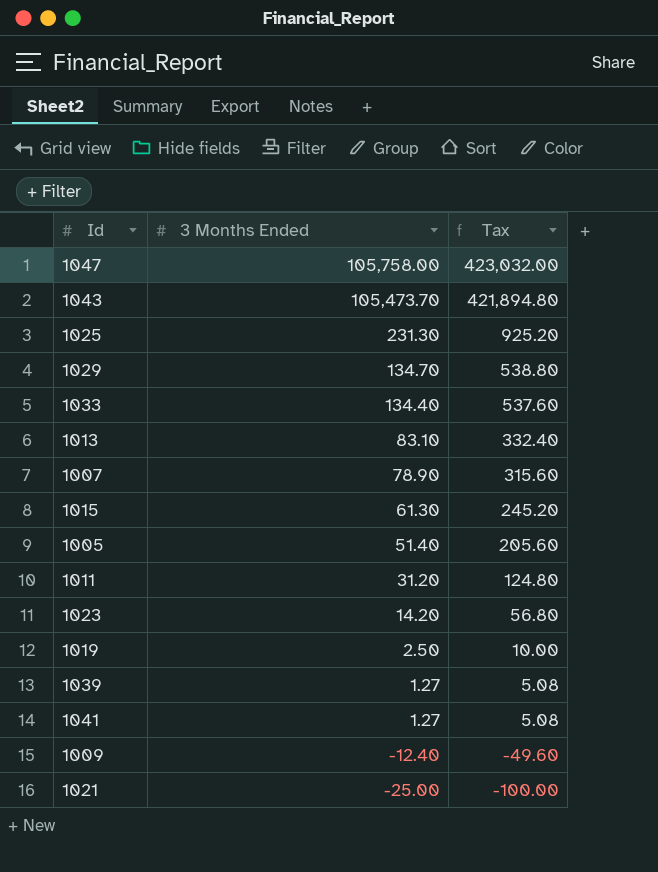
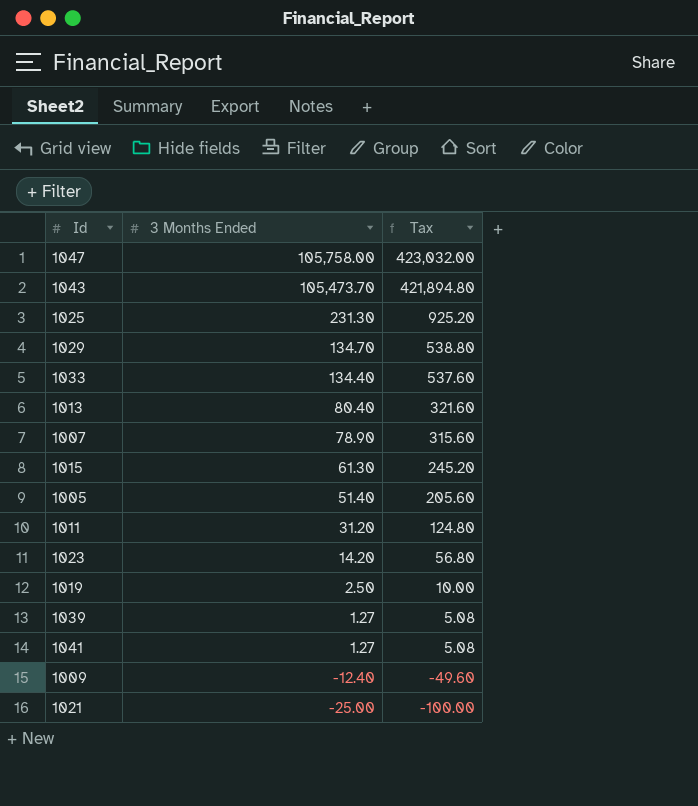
1013 | 3 Months Ended: 83.10 -> 80.40
1013 | Tax: 332.40 -> 321.60

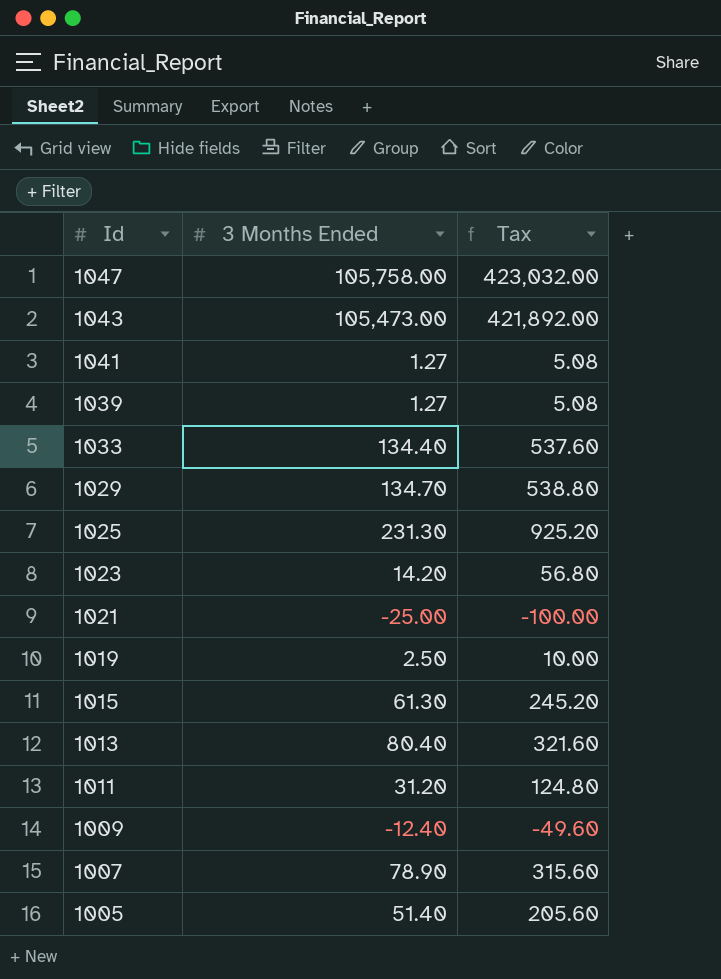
row order: 3 Months Ended descending -> Id descending
1043 | 3 Months Ended: 105,473.70 -> 105,473.00
1043 | Tax: 421,894.80 -> 421,892.00

